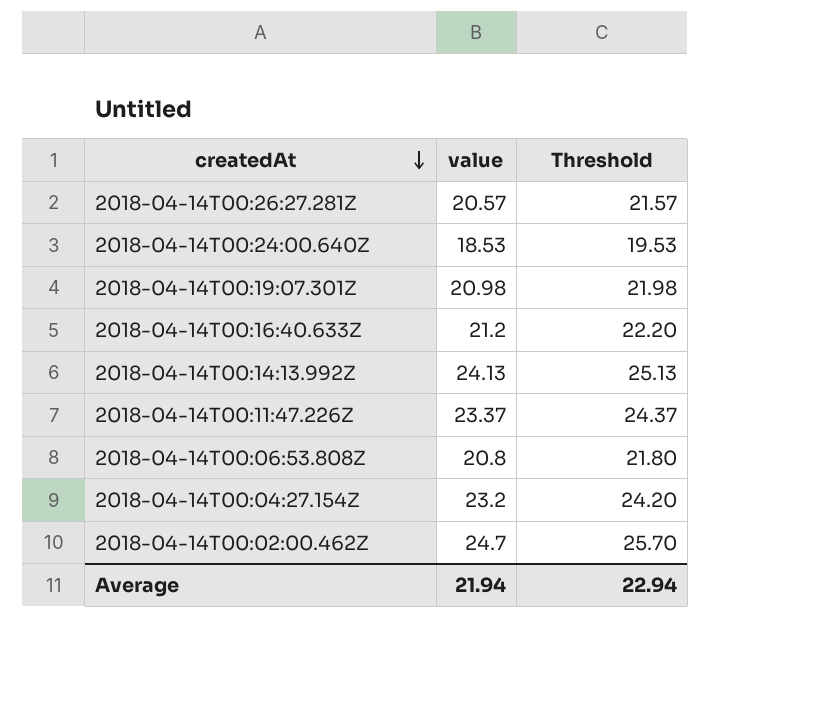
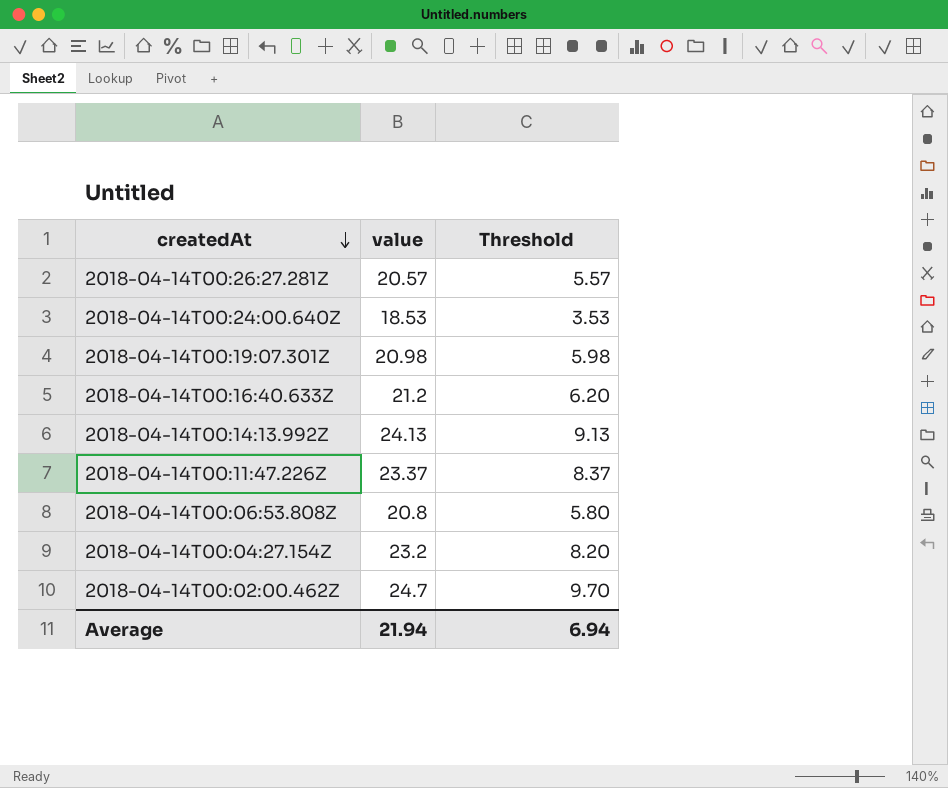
column Threshold | formula: [value] + 1 -> [value] - 15
Average | Threshold: 22.94 -> 6.94

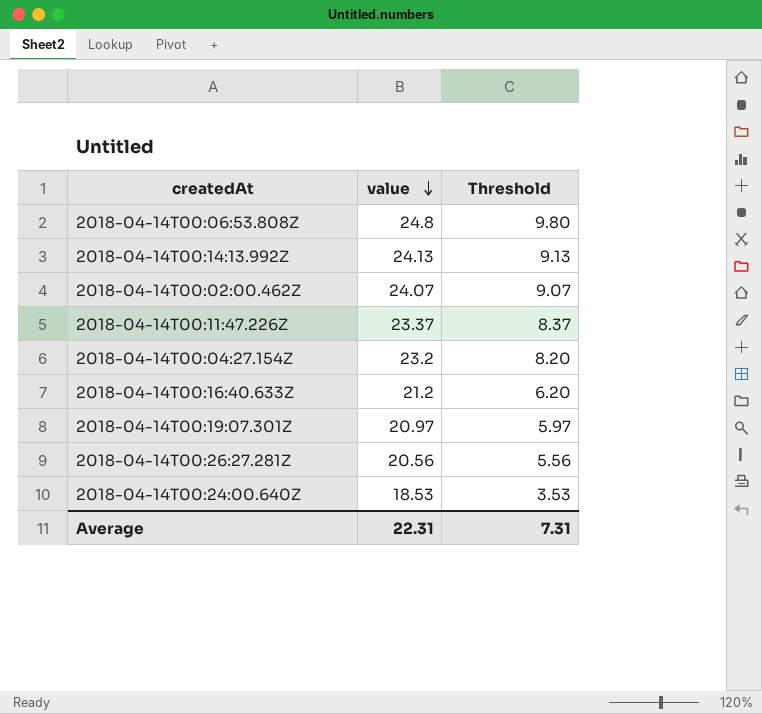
row order: createdAt descending -> value descending
2018-04-14T00:06:53.808Z | value: 20.8 -> 24.8
2018-04-14T00:06:53.808Z | Threshold: 5.80 -> 9.80
2018-04-14T00:02:00.462Z | value: 24.7 -> 24.07
2018-04-14T00:02:00.462Z | Threshold: 9.70 -> 9.07
2018-04-14T00:19:07.301Z | value: 20.98 -> 20.97
2018-04-14T00:19:07.301Z | Threshold: 5.98 -> 5.97
2018-04-14T00:26:27.281Z | value: 20.57 -> 20.56
2018-04-14T00:26:27.281Z | Threshold: 5.57 -> 5.56
Average | value: 21.94 -> 22.31
Average | Threshold: 6.94 -> 7.31

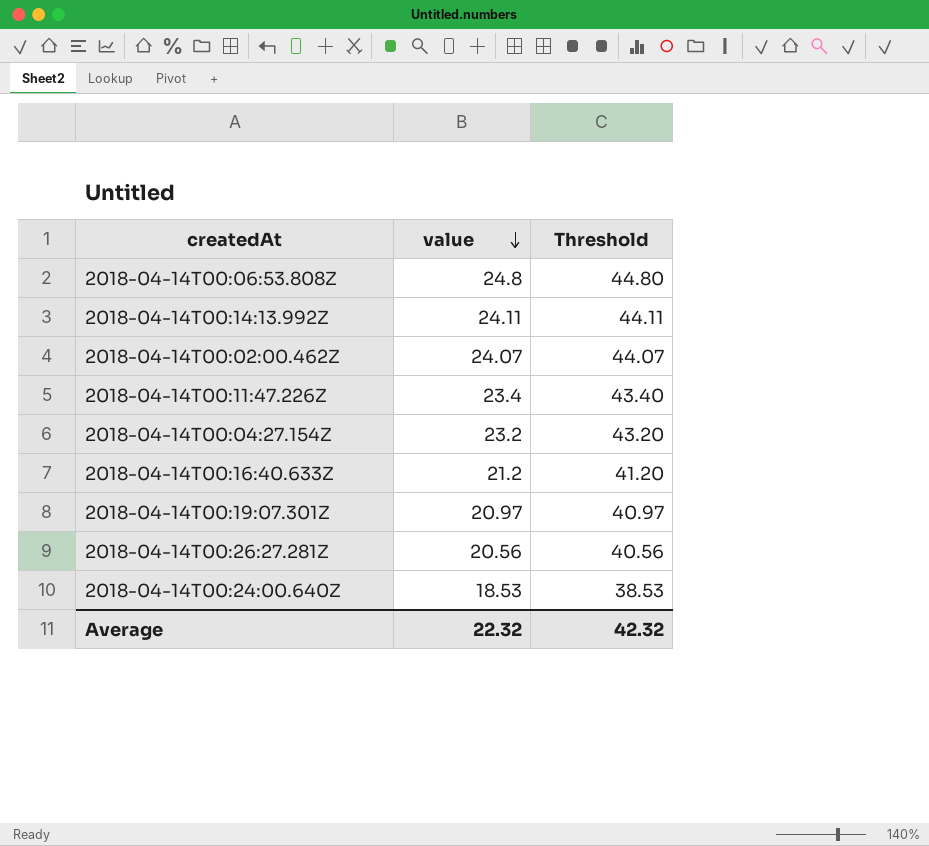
column Threshold | formula: [value] - 15 -> [value] + 20
2018-04-14T00:14:13.992Z | value: 24.13 -> 24.11
2018-04-14T00:11:47.226Z | value: 23.37 -> 23.4
Average | value: 22.31 -> 22.32
Average | Threshold: 7.31 -> 42.32

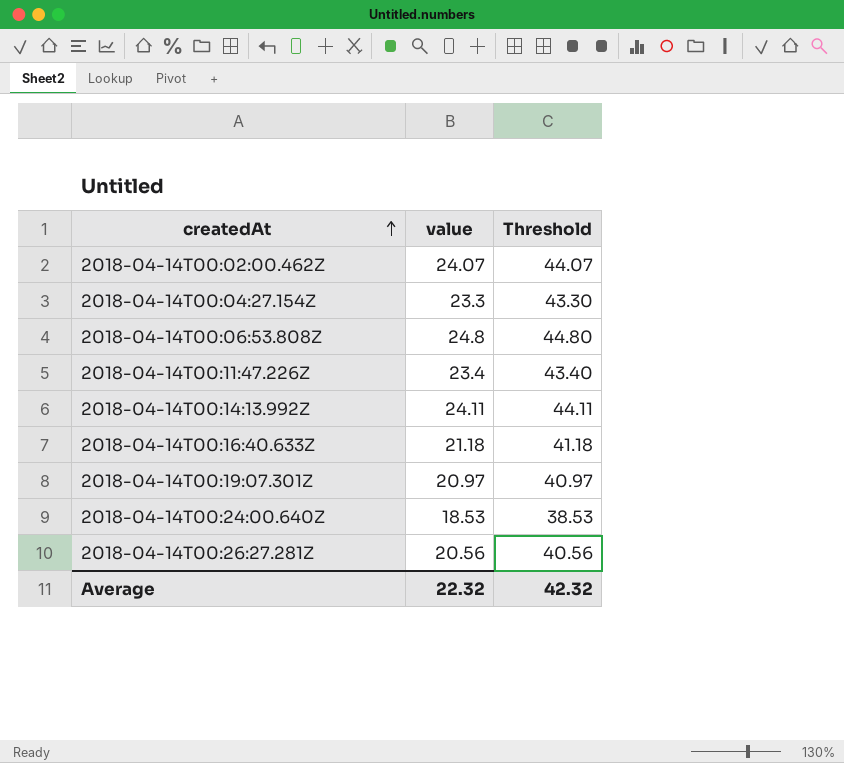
row order: value descending -> createdAt ascending
2018-04-14T00:04:27.154Z | value: 23.2 -> 23.3
2018-04-14T00:04:27.154Z | Threshold: 43.20 -> 43.30
2018-04-14T00:16:40.633Z | value: 21.2 -> 21.18
2018-04-14T00:16:40.633Z | Threshold: 41.20 -> 41.18

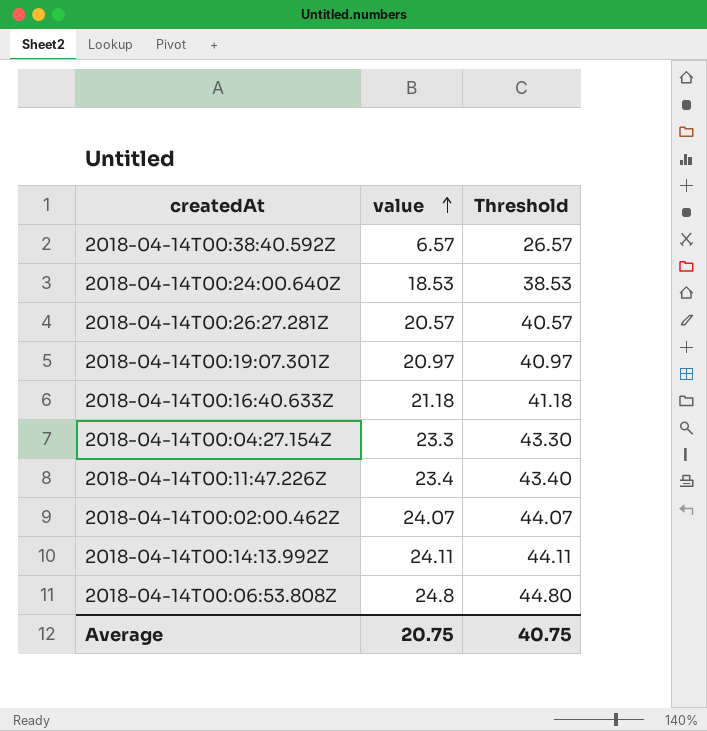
row order: createdAt ascending -> value ascending
row 2018-04-14T00:38:40.592Z: none -> 6.57 | 26.57
2018-04-14T00:26:27.281Z | value: 20.56 -> 20.57
2018-04-14T00:26:27.281Z | Threshold: 40.56 -> 40.57
Average | value: 22.32 -> 20.75
Average | Threshold: 42.32 -> 40.75

